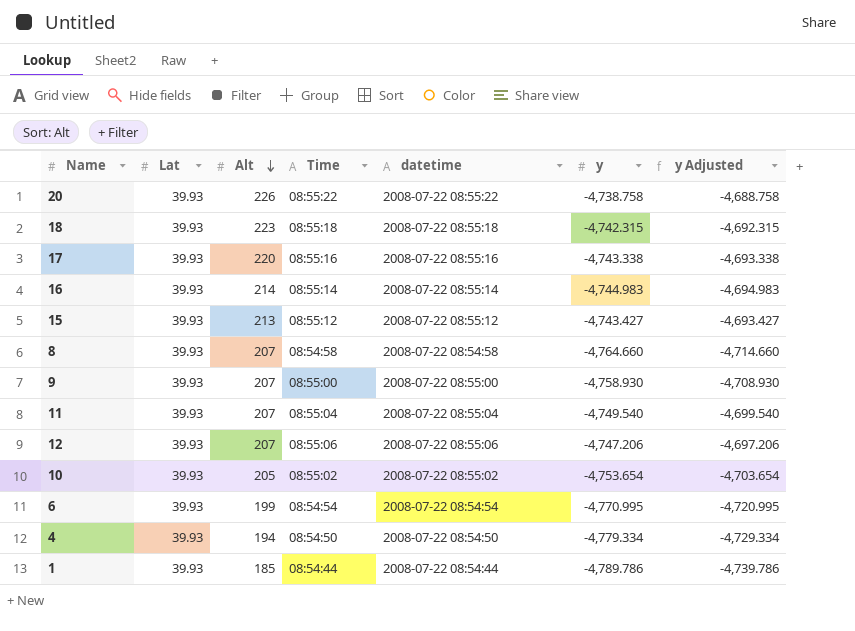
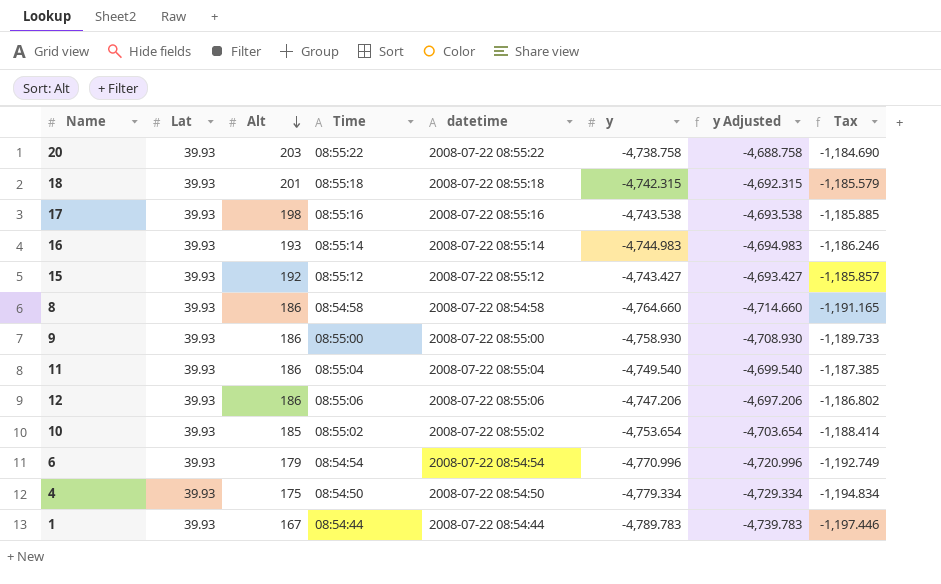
column Tax | formula: none -> [y] * 0.25
20 | Alt: 226 -> 203
18 | Alt: 223 -> 201
17 | Alt: 220 -> 198
17 | y: -4,743.338 -> -4,743.538
17 | y Adjusted: -4,693.338 -> -4,693.538
16 | Alt: 214 -> 193
15 | Alt: 213 -> 192
8 | Alt: 207 -> 186
9 | Alt: 207 -> 186
11 | Alt: 207 -> 186
12 | Alt: 207 -> 186
10 | Alt: 205 -> 185
6 | Alt: 199 -> 179
6 | y: -4,770.995 -> -4,770.996
6 | y Adjusted: -4,720.995 -> -4,720.996
4 | Alt: 194 -> 175
1 | Alt: 185 -> 167
1 | y: -4,789.786 -> -4,789.783
1 | y Adjusted: -4,739.786 -> -4,739.783

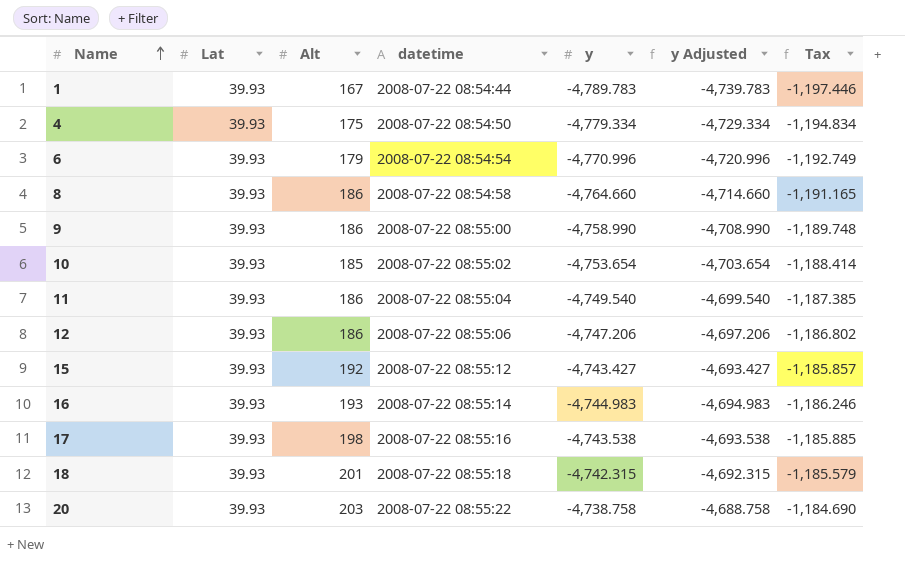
row order: Alt descending -> Name ascending
column Time | position: 4 -> none
9 | y: -4,758.930 -> -4,758.990
9 | y Adjusted: -4,708.930 -> -4,708.990
9 | Tax: -1,189.733 -> -1,189.748

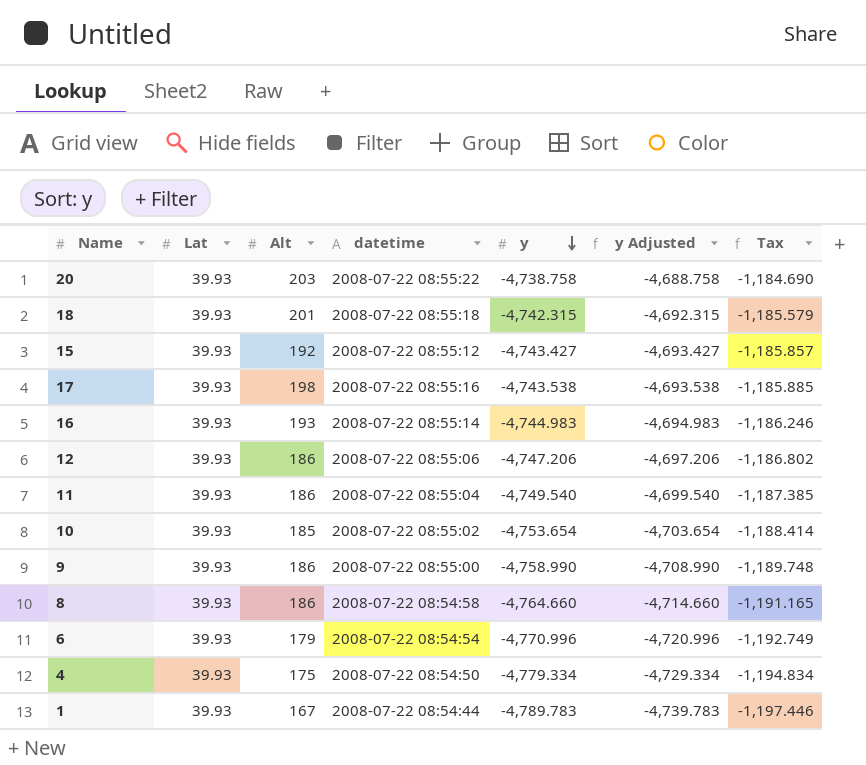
row order: Name ascending -> y descending

